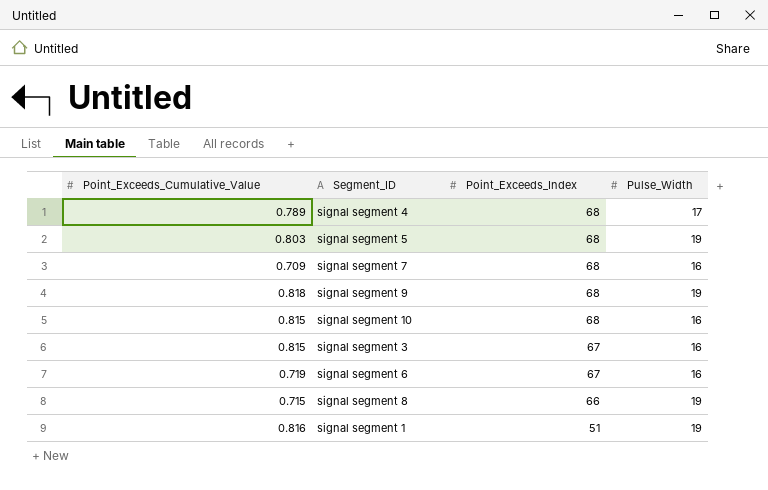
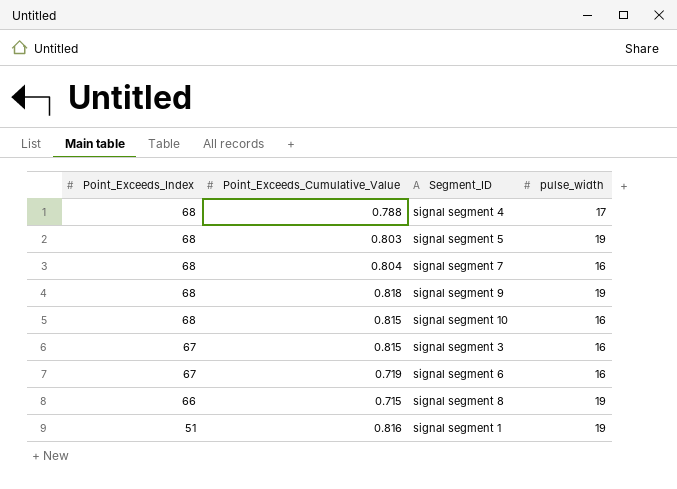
column Point_Exceeds_Index | position: 3 -> 1
column name: Pulse_Width -> pulse_width
signal segment 4 | Point_Exceeds_Cumulative_Value: 0.789 -> 0.788
signal segment 7 | Point_Exceeds_Cumulative_Value: 0.709 -> 0.804

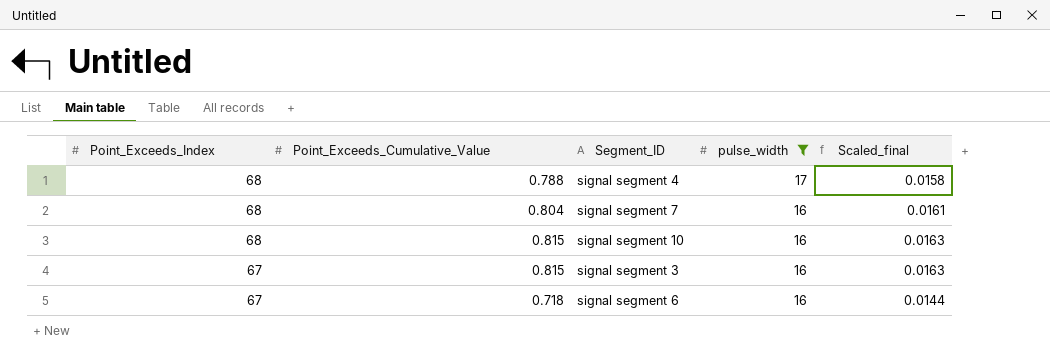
filter: none -> pulse_width != 19
column Scaled_final | formula: none -> [Point_Exceeds_Cumulative_Value] * 0.02
signal segment 6 | Point_Exceeds_Cumulative_Value: 0.719 -> 0.718

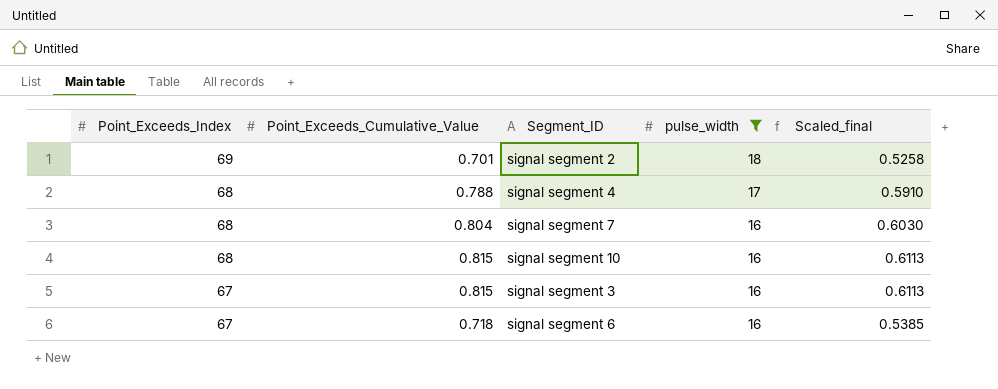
column Scaled_final | formula: [Point_Exceeds_Cumulative_Value] * 0.02 -> [Point_Exceeds_Cumulative_Value] * 0.75
row signal segment 2: none -> 69 | 0.701 | 18 | 0.5258

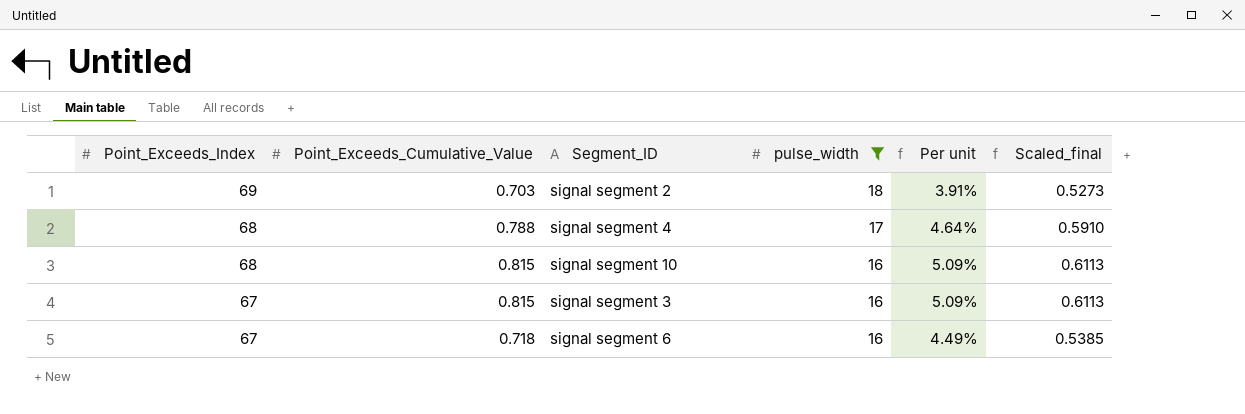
column Per unit | formula: none -> [Point_Exceeds_Cumulative_Value] / [pulse_width]
row signal segment 7: 68 | 0.804 | 16 | 0.6030 -> none
signal segment 2 | Point_Exceeds_Cumulative_Value: 0.701 -> 0.703
signal segment 2 | Scaled_final: 0.5258 -> 0.5273

